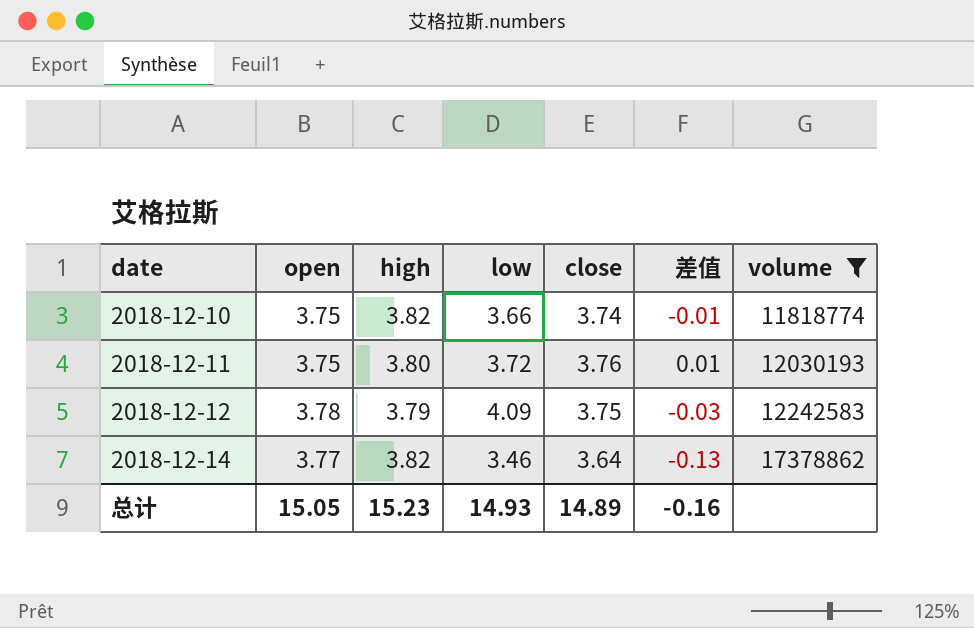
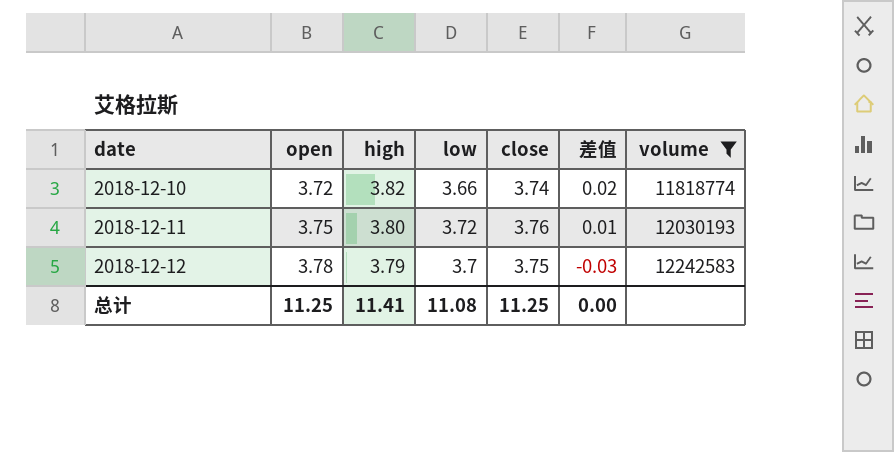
row 2018-12-14: 3.77 | 3.82 | 3.46 | 3.64 | -0.13 | 17378862 -> none
2018-12-10 | open: 3.75 -> 3.72
2018-12-10 | 差值: -0.01 -> 0.02
2018-12-12 | low: 4.09 -> 3.7
总计 | open: 15.05 -> 11.25
总计 | high: 15.23 -> 11.41
总计 | low: 14.93 -> 11.08
总计 | close: 14.89 -> 11.25
总计 | 差值: -0.16 -> 0.00

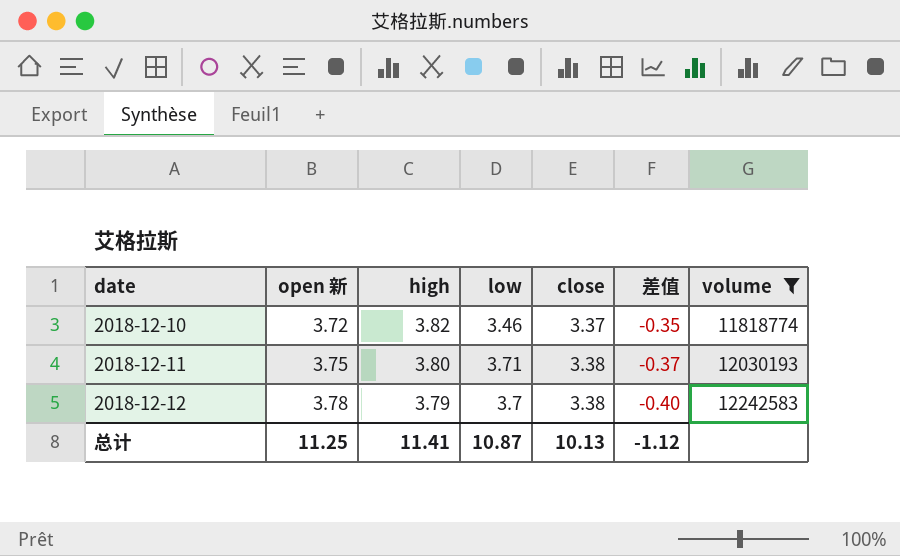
column name: open -> open 新
2018-12-10 | low: 3.66 -> 3.46
2018-12-10 | close: 3.74 -> 3.37
2018-12-10 | 差值: 0.02 -> -0.35
2018-12-11 | low: 3.72 -> 3.71
2018-12-11 | close: 3.76 -> 3.38
2018-12-11 | 差值: 0.01 -> -0.37
2018-12-12 | close: 3.75 -> 3.38
2018-12-12 | 差值: -0.03 -> -0.40
总计 | low: 11.08 -> 10.87
总计 | close: 11.25 -> 10.13
总计 | 差值: 0.00 -> -1.12

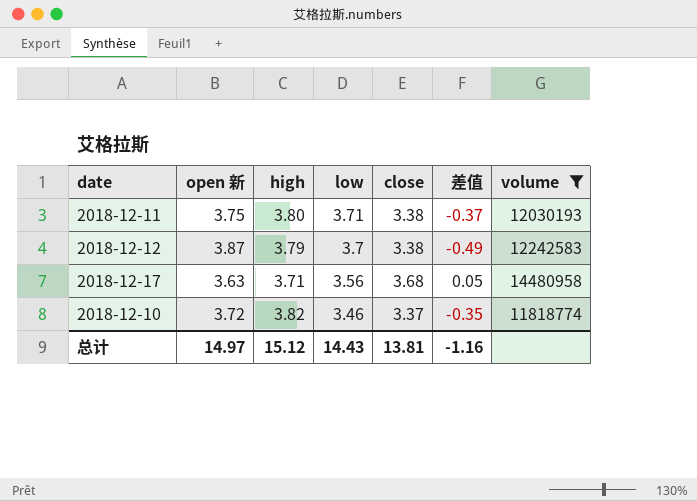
row order: date ascending -> low descending
2018-12-12 | open 新: 3.78 -> 3.87
2018-12-12 | 差值: -0.40 -> -0.49
row 2018-12-17: none -> 3.63 | 3.71 | 3.56 | 3.68 | 0.05 | 14480958
总计 | open 新: 11.25 -> 14.97
总计 | high: 11.41 -> 15.12
总计 | low: 10.87 -> 14.43
总计 | close: 10.13 -> 13.81
总计 | 差值: -1.12 -> -1.16

